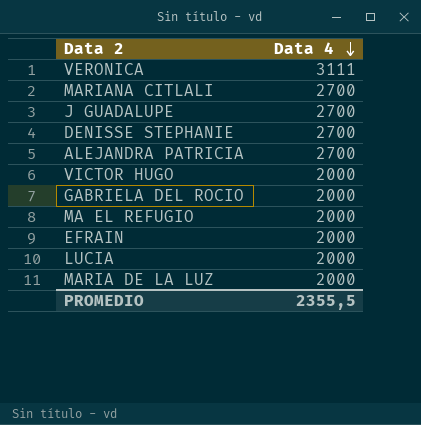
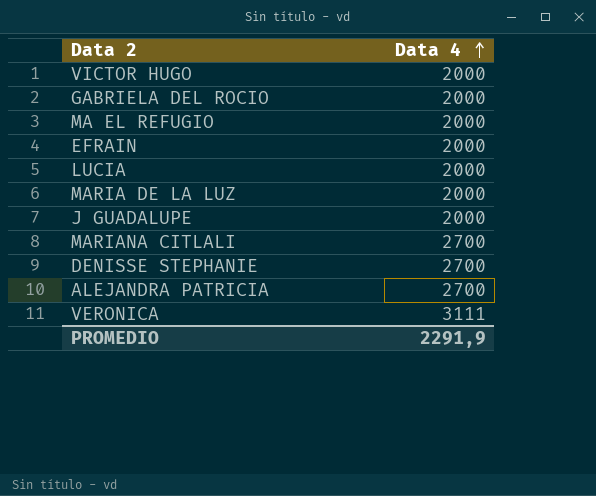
row order: Data 4 descending -> Data 4 ascending
J GUADALUPE | Data 4: 2700 -> 2000
PROMEDIO | Data 4: 2355,5 -> 2291,9

